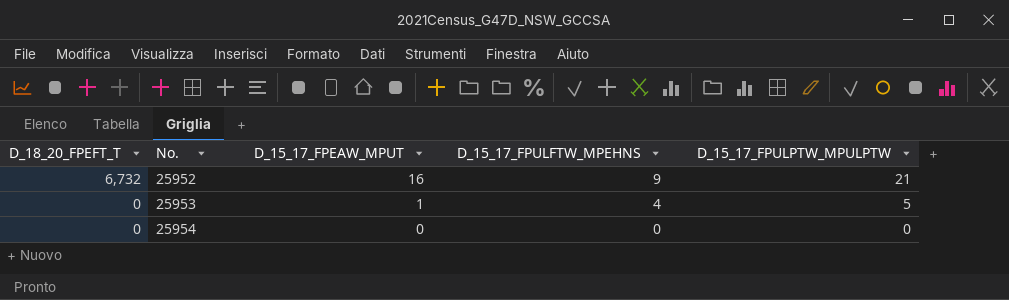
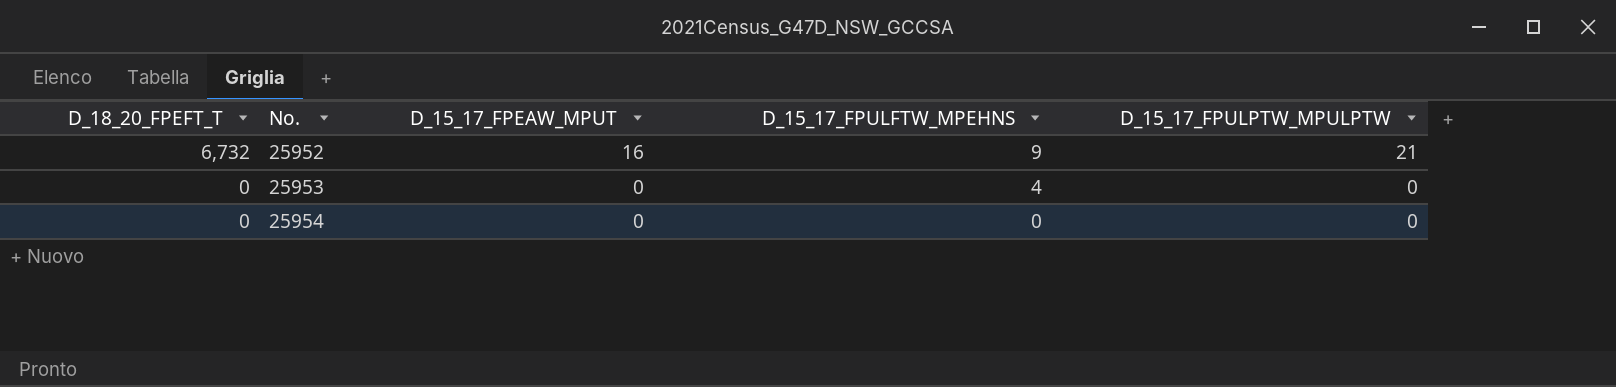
25953 | D_15_17_FPEAW_MPUT: 1 -> 0
25953 | D_15_17_FPULPTW_MPULPTW: 5 -> 0

